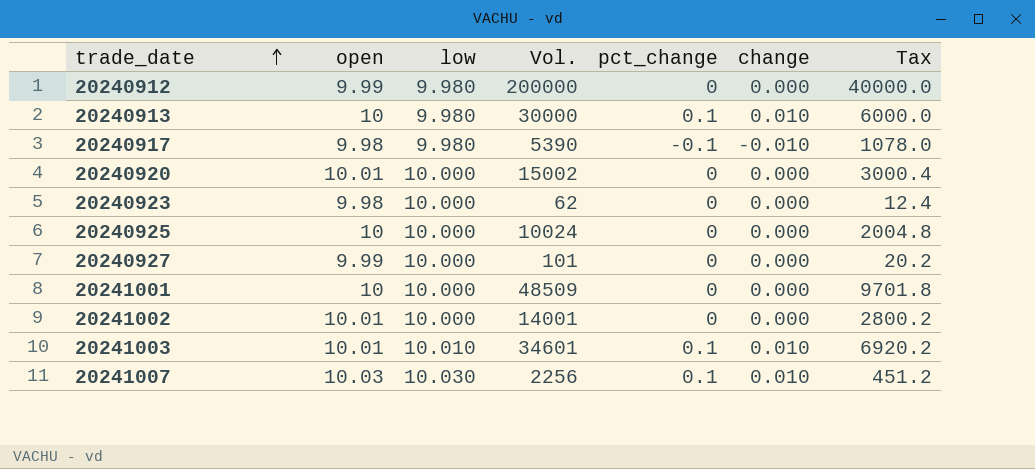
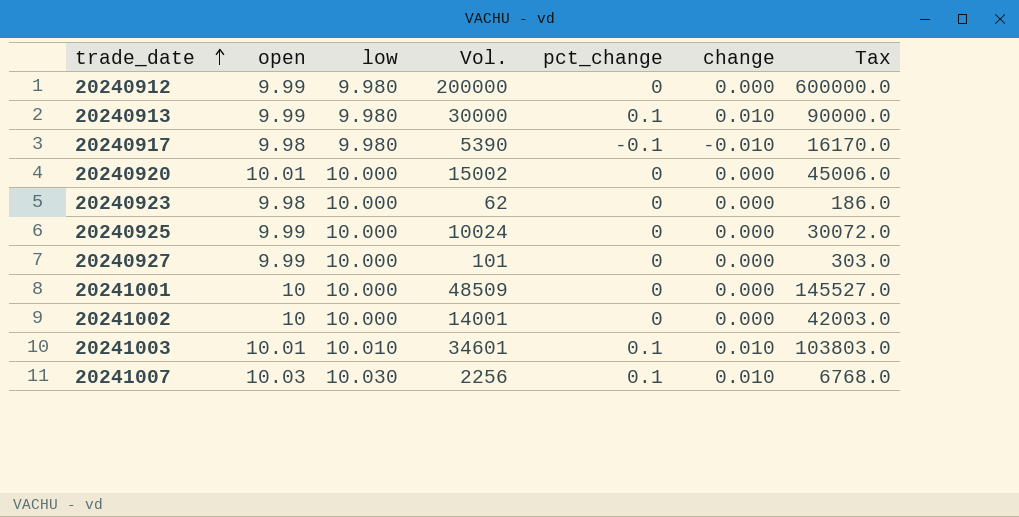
column Tax | formula: [Vol.] * 0.2 -> [Vol.] * 3
20240913 | open: 10 -> 9.99
20240925 | open: 10 -> 9.99
20241002 | open: 10.01 -> 10

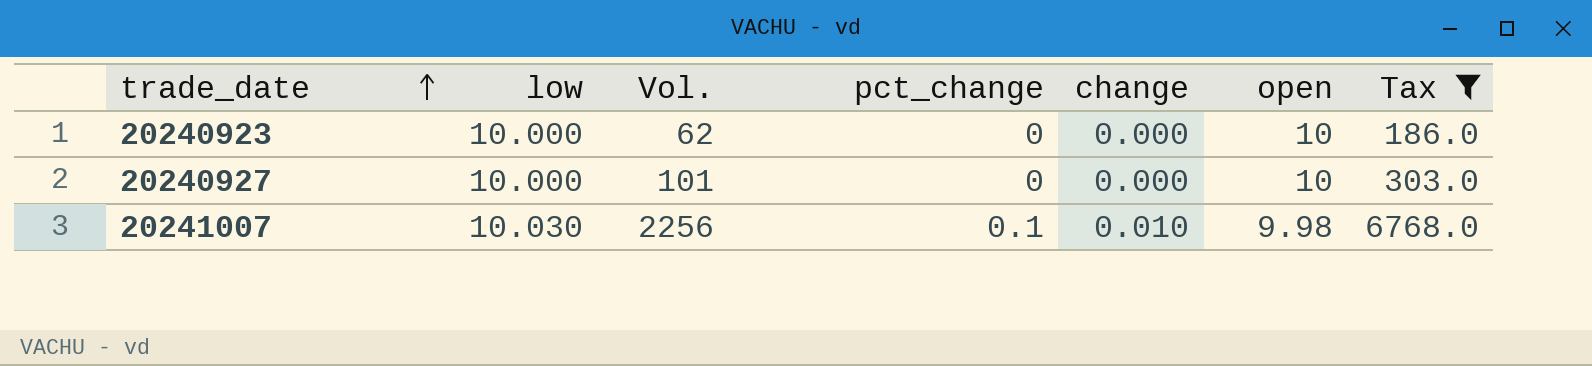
filter: none -> Tax <= 6768.0
column open | position: 2 -> 6
20240923 | open: 9.98 -> 10
20240927 | open: 9.99 -> 10
20241007 | open: 10.03 -> 9.98

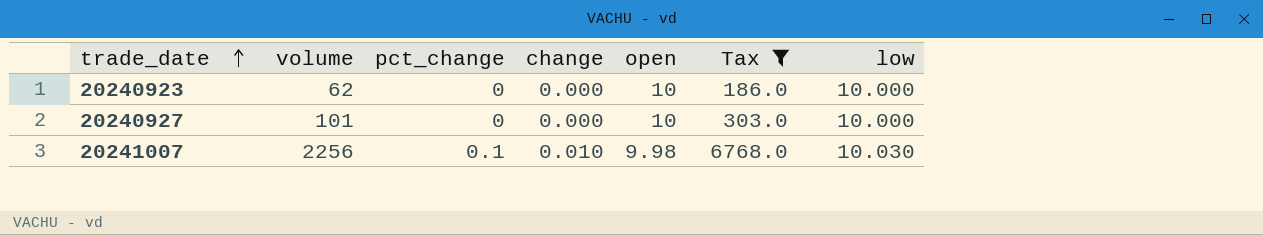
column name: Vol. -> volume
column low | position: 2 -> 7

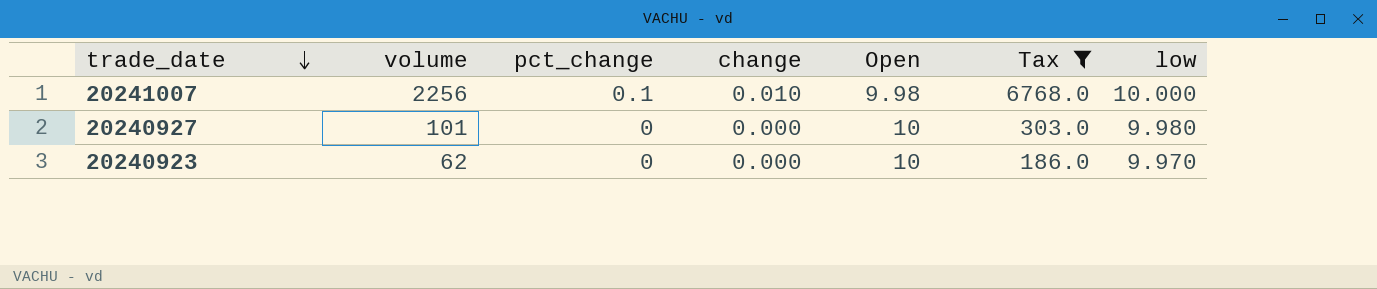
row order: trade_date ascending -> trade_date descending
column name: open -> Open
20241007 | low: 10.030 -> 10.000
20240927 | low: 10.000 -> 9.980
20240923 | low: 10.000 -> 9.970

